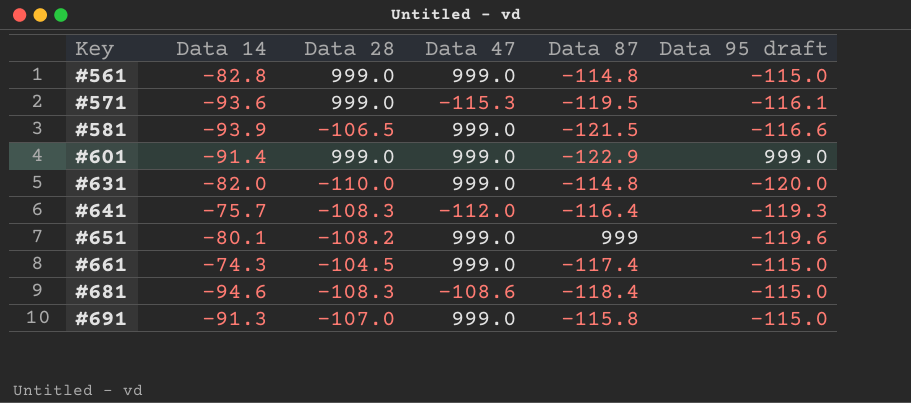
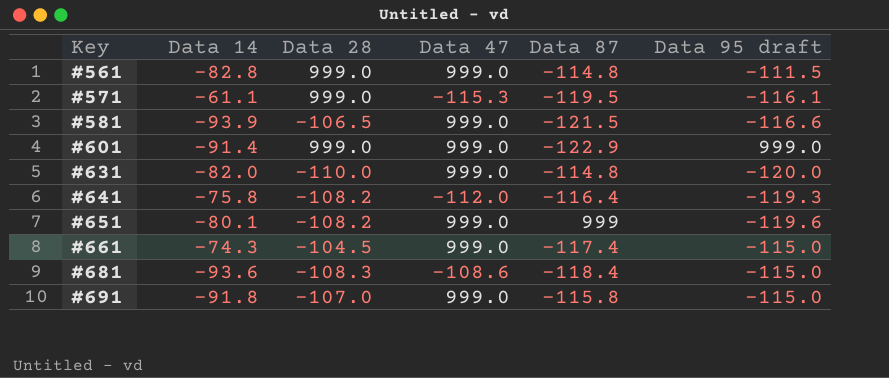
#561 | Data 95 draft: -115.0 -> -111.5
#571 | Data 14: -93.6 -> -61.1
#641 | Data 14: -75.7 -> -75.8
#641 | Data 28: -108.3 -> -108.2
#681 | Data 14: -94.6 -> -93.6
#691 | Data 14: -91.3 -> -91.8

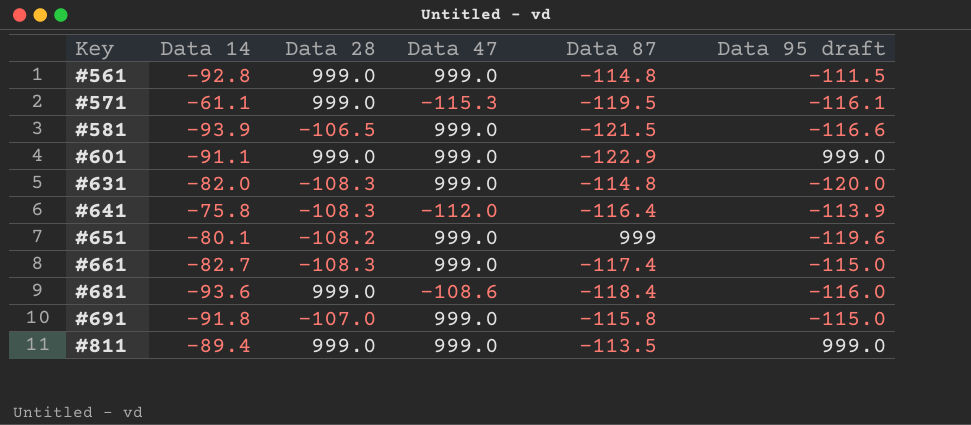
#561 | Data 14: -82.8 -> -92.8
#601 | Data 14: -91.4 -> -91.1
#631 | Data 28: -110.0 -> -108.3
#641 | Data 28: -108.2 -> -108.3
#641 | Data 95 draft: -119.3 -> -113.9
#661 | Data 14: -74.3 -> -82.7
#661 | Data 28: -104.5 -> -108.3
#681 | Data 28: -108.3 -> 999.0
#681 | Data 95 draft: -115.0 -> -116.0
row #811: none -> -89.4 | 999.0 | 999.0 | -113.5 | 999.0

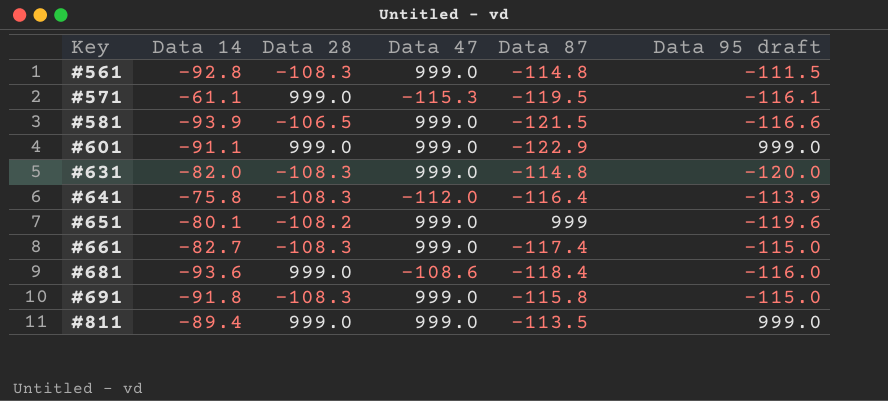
#561 | Data 28: 999.0 -> -108.3
#691 | Data 28: -107.0 -> -108.3

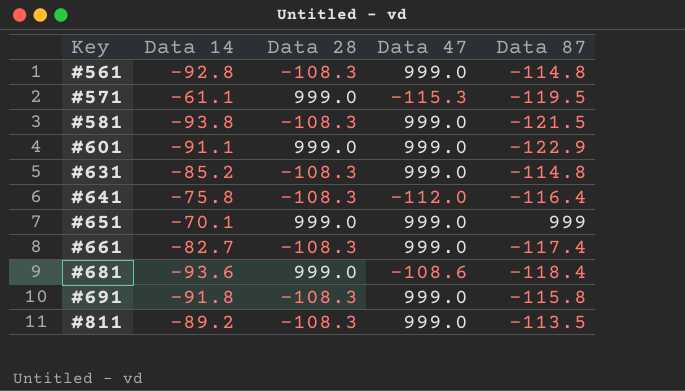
column Data 95 draft | position: 6 -> none
#581 | Data 14: -93.9 -> -93.8
#581 | Data 28: -106.5 -> -108.3
#631 | Data 14: -82.0 -> -85.2
#651 | Data 14: -80.1 -> -70.1
#651 | Data 28: -108.2 -> 999.0
#811 | Data 14: -89.4 -> -89.2
#811 | Data 28: 999.0 -> -108.3

